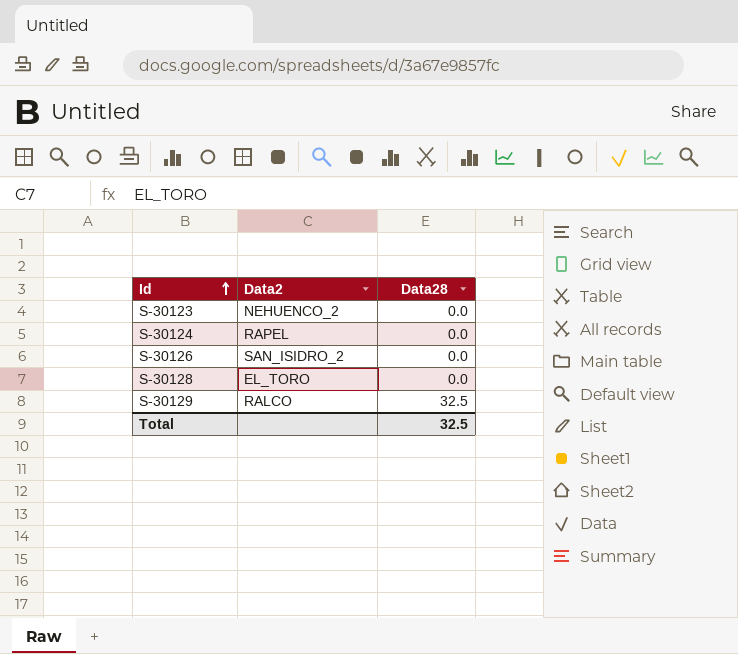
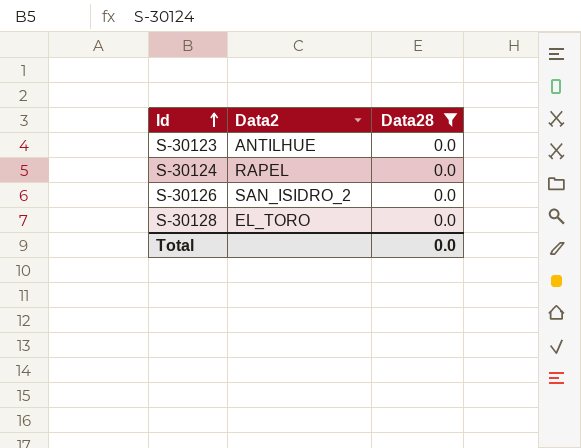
filter: none -> Data28 = 0.0
S-30123 | Data2: NEHUENCO_2 -> ANTILHUE
Total | Data28: 32.5 -> 0.0

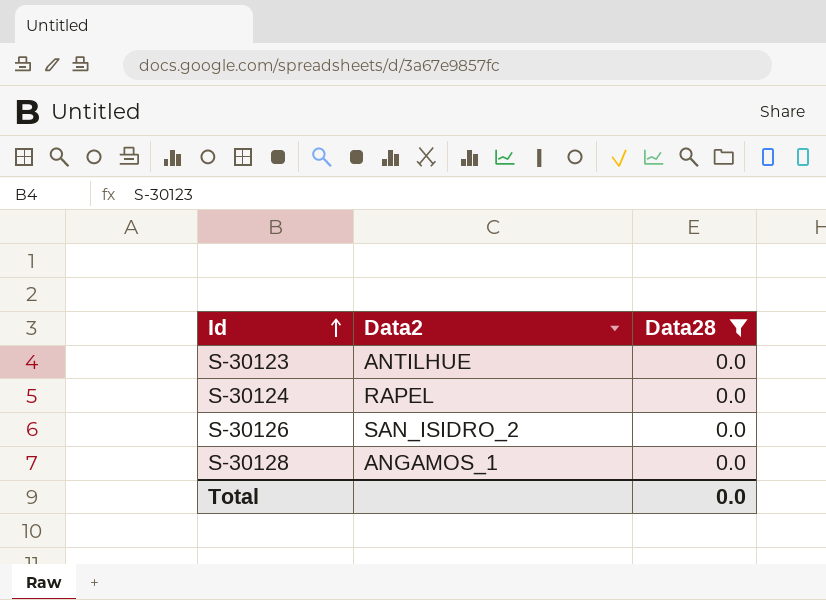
S-30128 | Data2: EL_TORO -> ANGAMOS_1

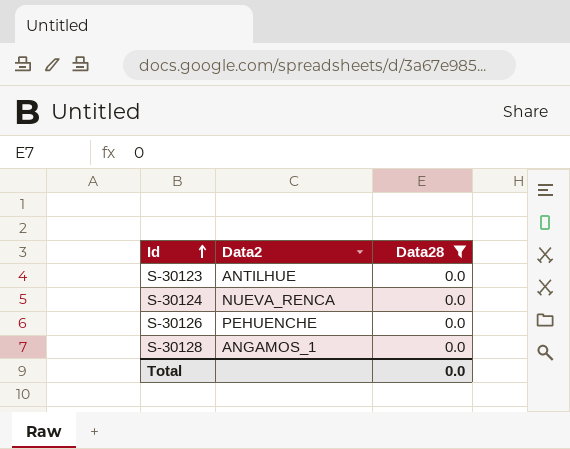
S-30124 | Data2: RAPEL -> NUEVA_RENCA
S-30126 | Data2: SAN_ISIDRO_2 -> PEHUENCHE

